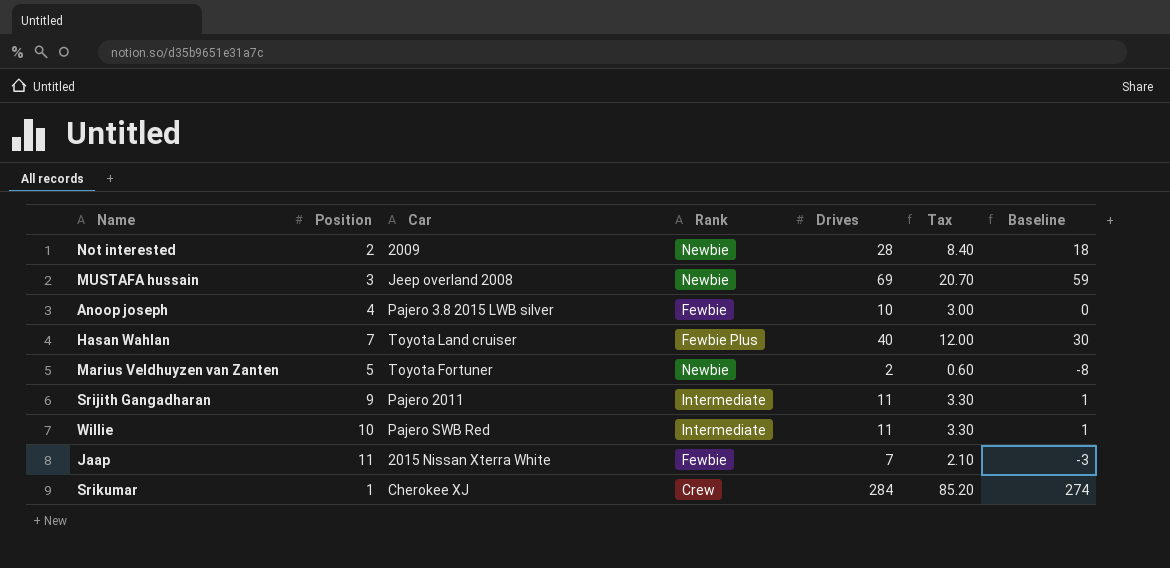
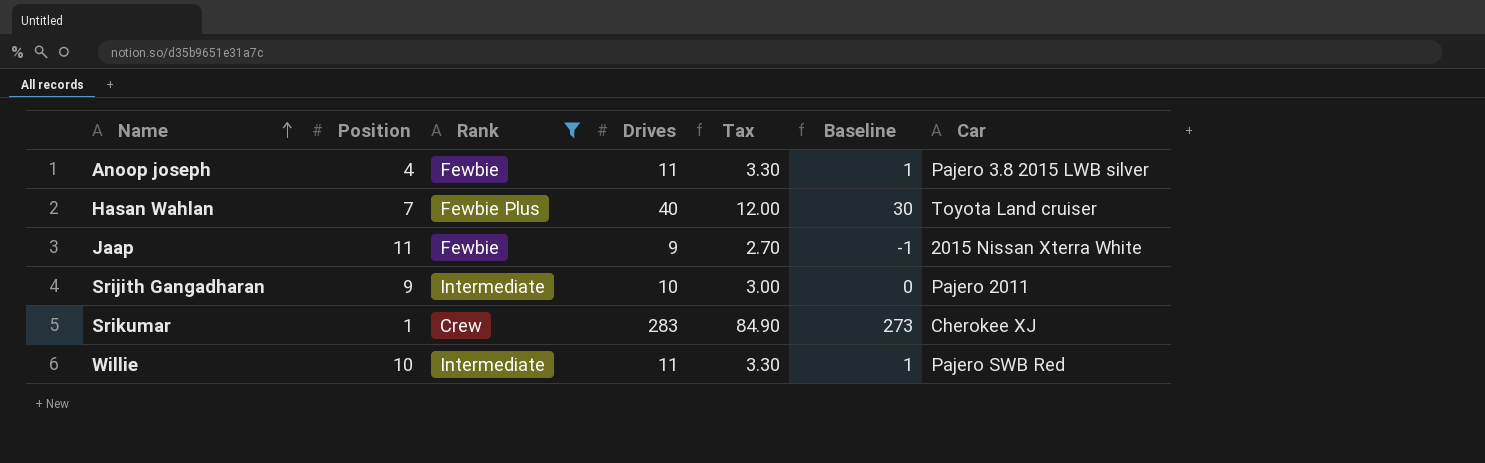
filter: none -> Rank != Newbie
row order: none -> Name ascending
column Car | position: 3 -> 7
Anoop joseph | Drives: 10 -> 11
Anoop joseph | Tax: 3.00 -> 3.30
Anoop joseph | Baseline: 0 -> 1
Jaap | Drives: 7 -> 9
Jaap | Tax: 2.10 -> 2.70
Jaap | Baseline: -3 -> -1
Srijith Gangadharan | Drives: 11 -> 10
Srijith Gangadharan | Tax: 3.30 -> 3.00
Srijith Gangadharan | Baseline: 1 -> 0
Srikumar | Drives: 284 -> 283
Srikumar | Tax: 85.20 -> 84.90
Srikumar | Baseline: 274 -> 273

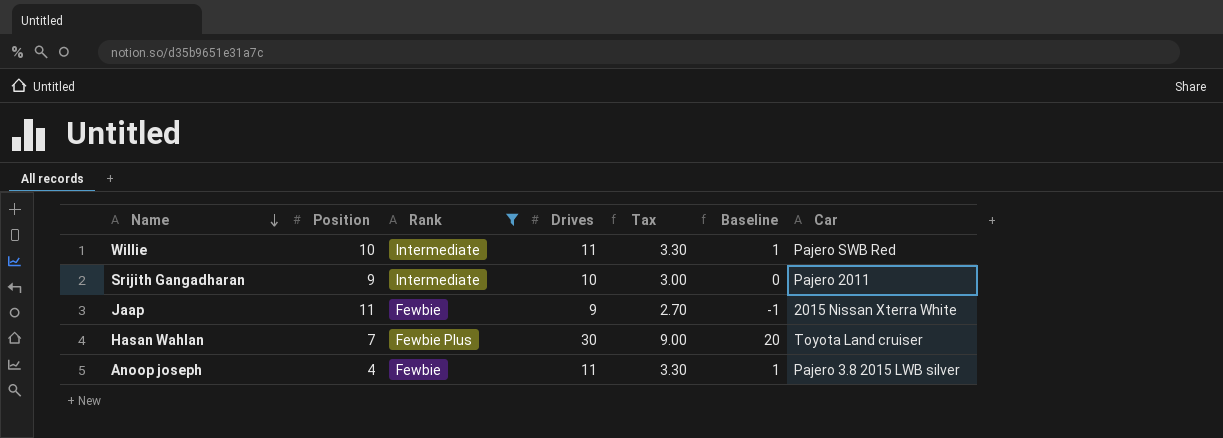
row order: Name ascending -> Name descending
row Srikumar: 1 | Crew | 283 | 84.90 | 273 | Cherokee XJ -> none
Hasan Wahlan | Drives: 40 -> 30
Hasan Wahlan | Tax: 12.00 -> 9.00
Hasan Wahlan | Baseline: 30 -> 20

